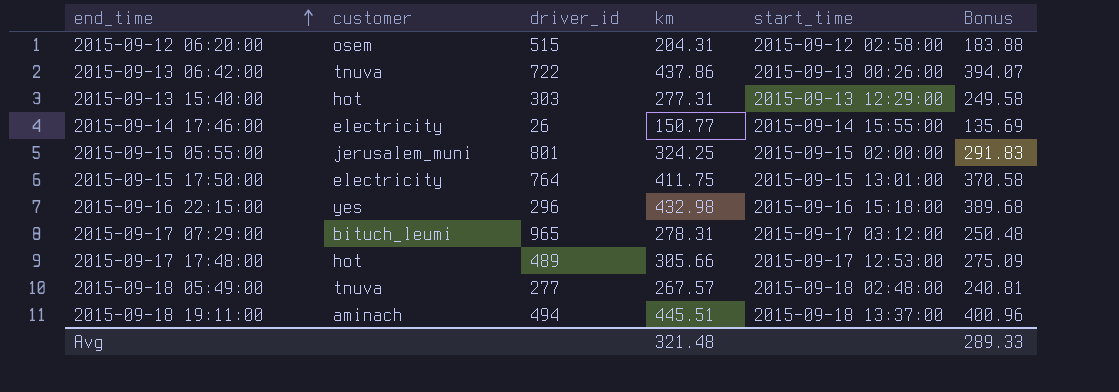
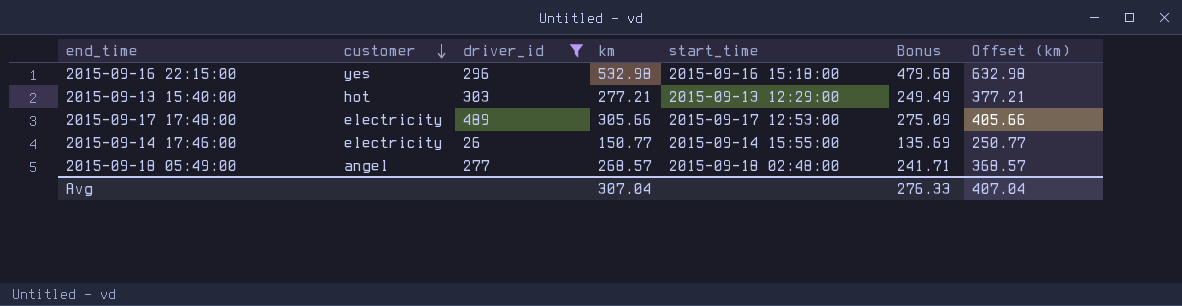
filter: none -> driver_id <= 489
row order: end_time ascending -> customer descending
column Offset (km) | formula: none -> [km] + 100
2015-09-16 22:15:00 | km: 432.98 -> 532.98
2015-09-16 22:15:00 | Bonus: 389.68 -> 479.68
2015-09-13 15:40:00 | km: 277.31 -> 277.21
2015-09-13 15:40:00 | Bonus: 249.58 -> 249.49
2015-09-17 17:48:00 | customer: hot -> electricity
2015-09-18 05:49:00 | customer: tnuva -> angel
2015-09-18 05:49:00 | km: 267.57 -> 268.57
2015-09-18 05:49:00 | Bonus: 240.81 -> 241.71
Avg | km: 321.48 -> 307.04
Avg | Bonus: 289.33 -> 276.33

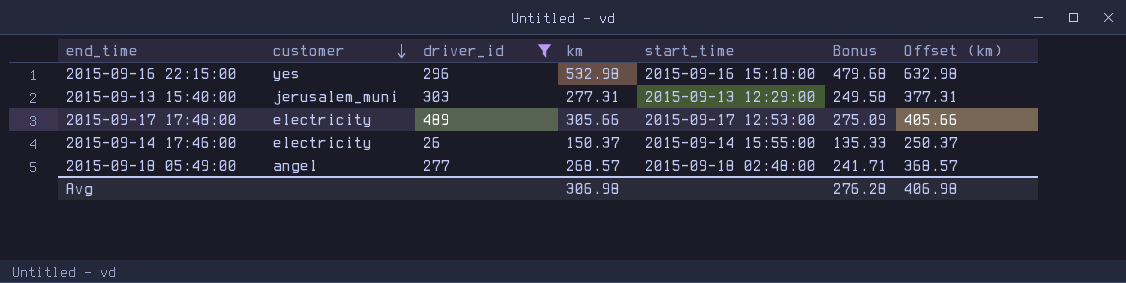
2015-09-13 15:40:00 | customer: hot -> jerusalem_muni
2015-09-13 15:40:00 | km: 277.21 -> 277.31
2015-09-13 15:40:00 | Bonus: 249.49 -> 249.58
2015-09-13 15:40:00 | Offset (km): 377.21 -> 377.31
2015-09-14 17:46:00 | km: 150.77 -> 150.37
2015-09-14 17:46:00 | Bonus: 135.69 -> 135.33
2015-09-14 17:46:00 | Offset (km): 250.77 -> 250.37
Avg | km: 307.04 -> 306.98
Avg | Bonus: 276.33 -> 276.28
Avg | Offset (km): 407.04 -> 406.98

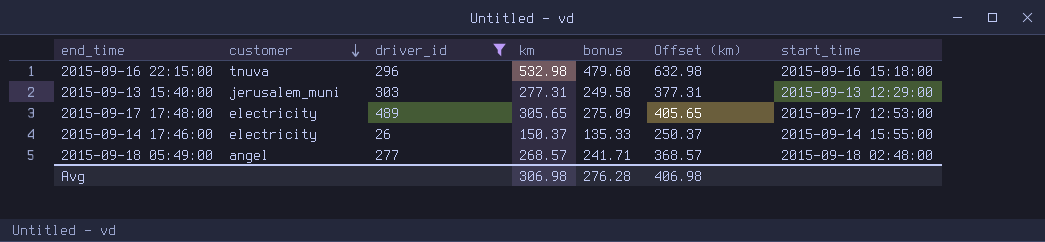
column name: Bonus -> bonus
column start_time | position: 5 -> 7
2015-09-16 22:15:00 | customer: yes -> tnuva
2015-09-17 17:48:00 | km: 305.66 -> 305.65
2015-09-17 17:48:00 | Offset (km): 405.66 -> 405.65

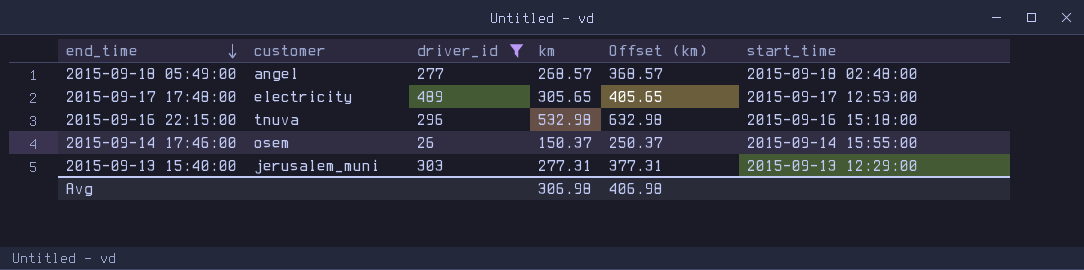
row order: customer descending -> end_time descending
column bonus | formula: [km] * 0.9 -> none
2015-09-14 17:46:00 | customer: electricity -> osem

